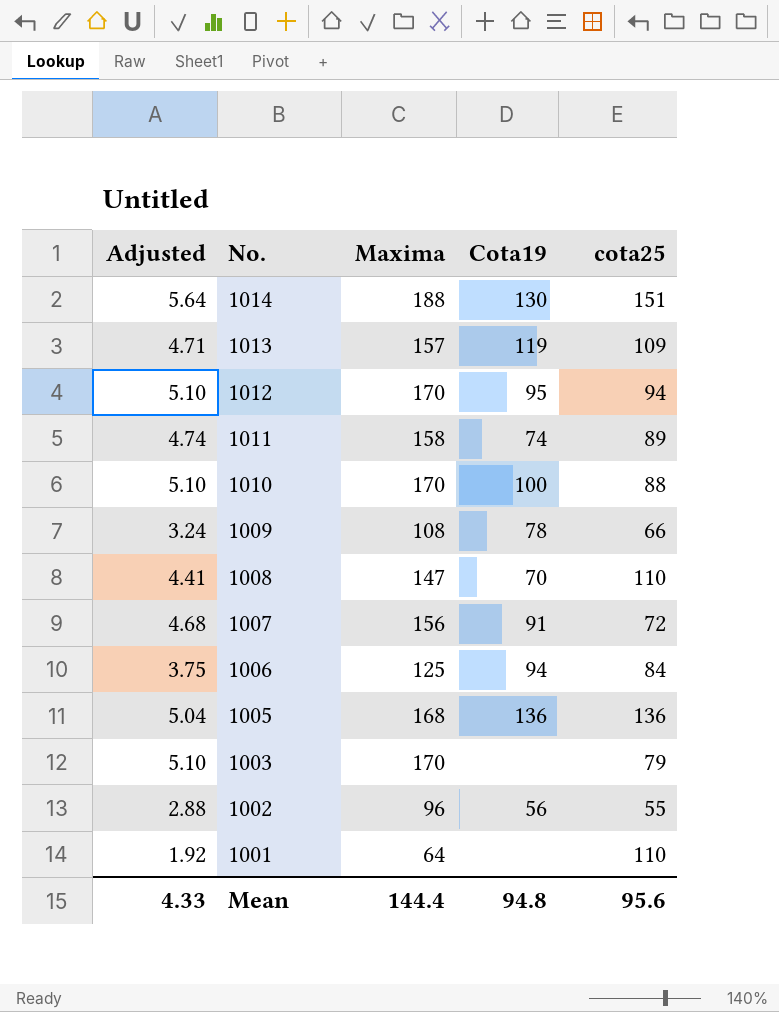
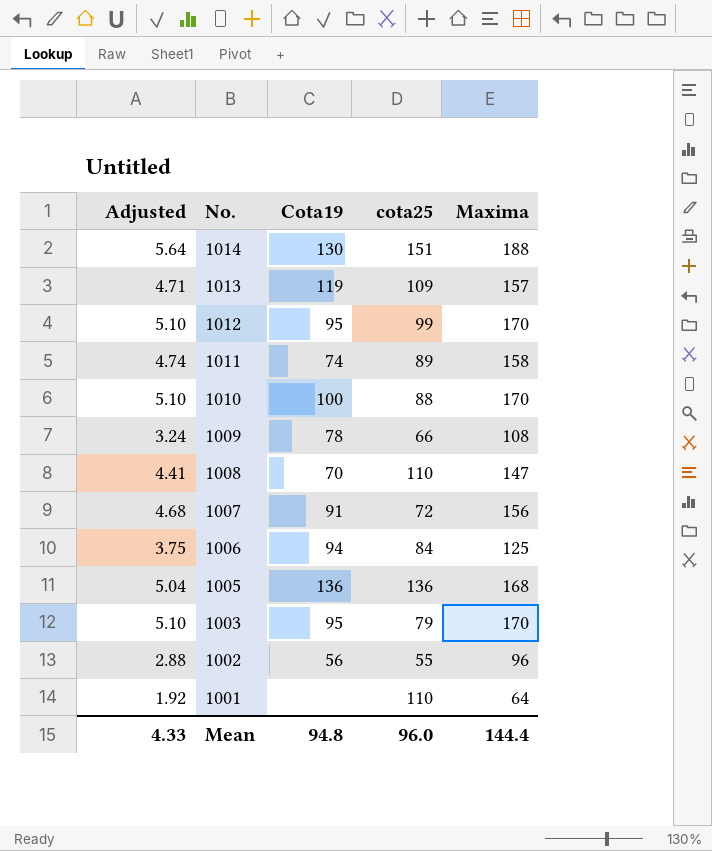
column Maxima | position: 3 -> 5
1012 | cota25: 94 -> 99
1003 | Cota19: none -> 95
Mean | cota25: 95.6 -> 96.0

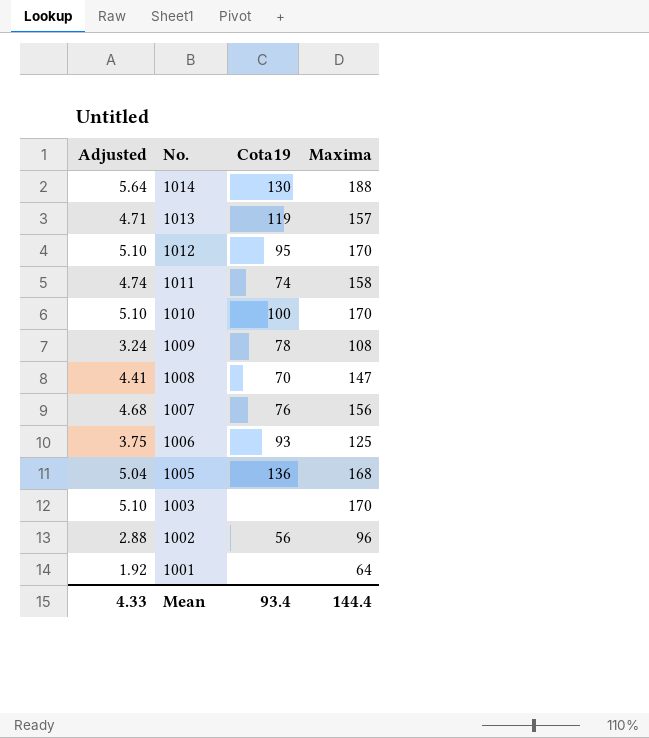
column cota25 | position: 4 -> none
1007 | Cota19: 91 -> 76
1006 | Cota19: 94 -> 93
1003 | Cota19: 95 -> none
Mean | Cota19: 94.8 -> 93.4

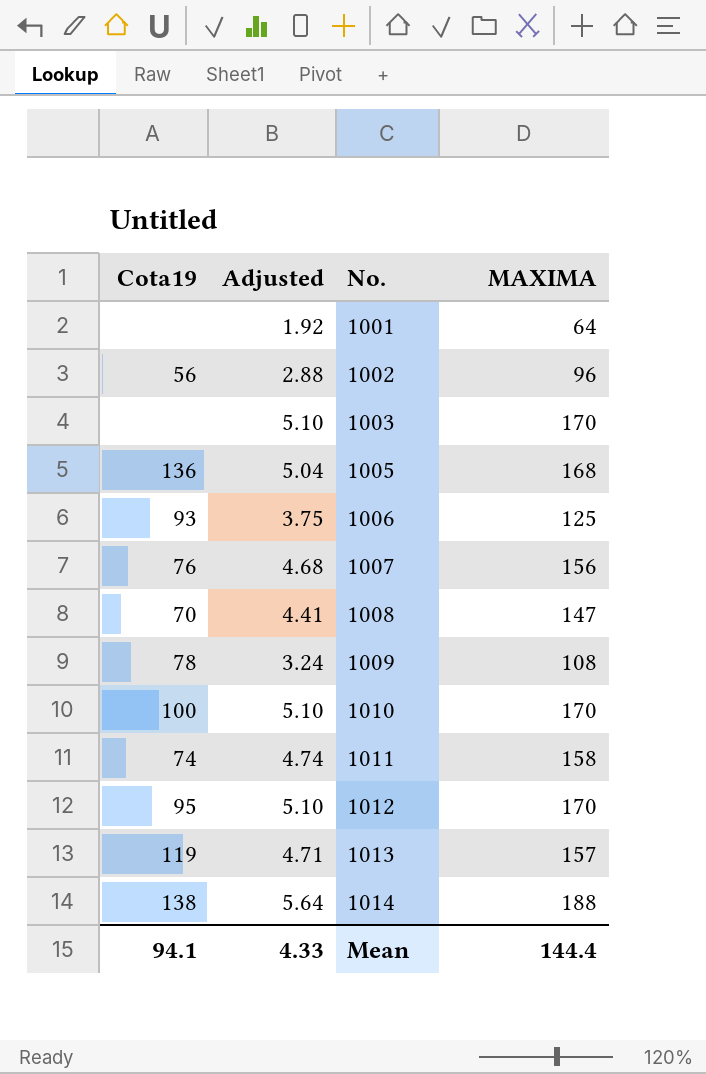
row order: No. descending -> No. ascending
column Cota19 | position: 3 -> 1
column name: Maxima -> MAXIMA
1014 | Cota19: 130 -> 138
Mean | Cota19: 93.4 -> 94.1

